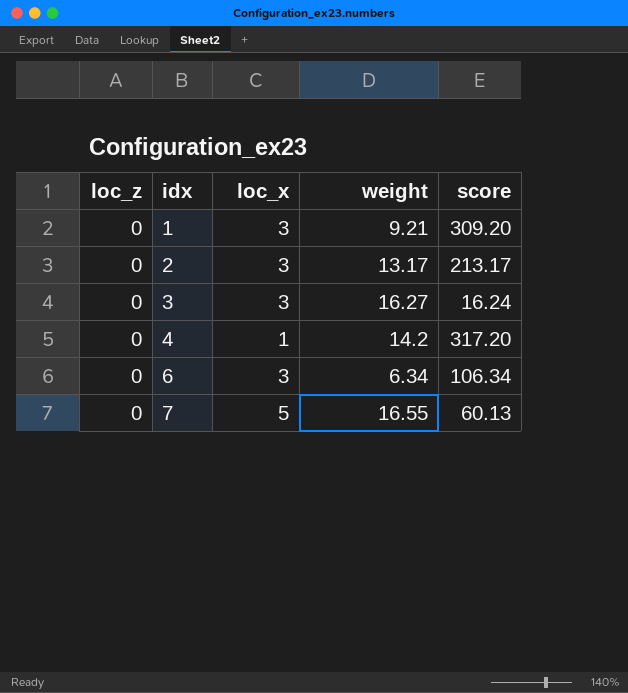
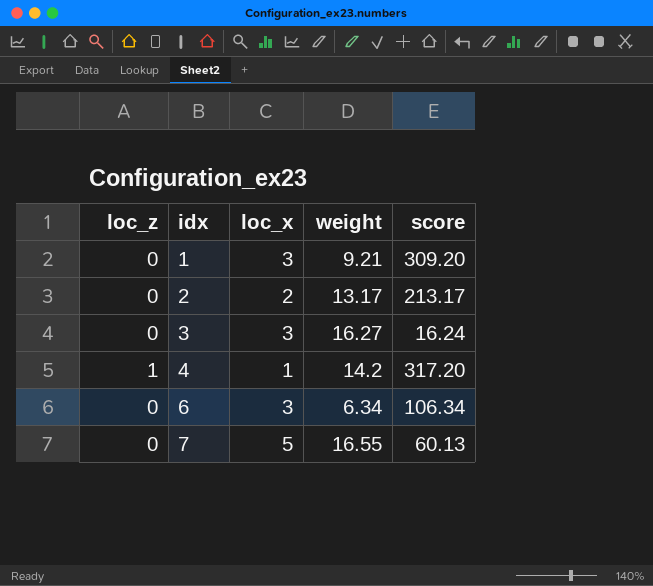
2 | loc_x: 3 -> 2
4 | loc_z: 0 -> 1

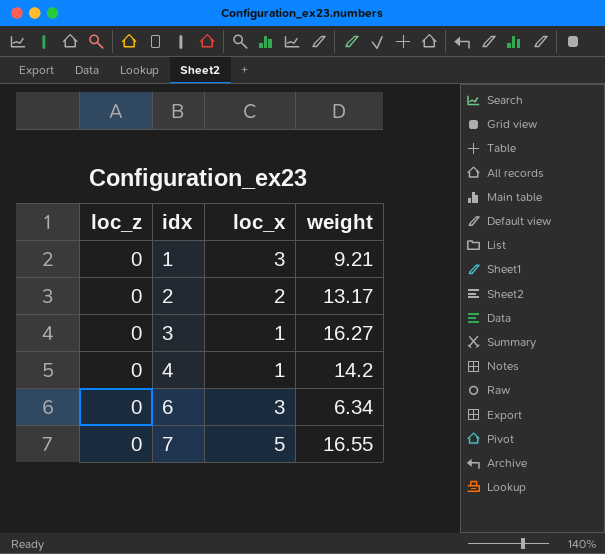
column score | position: 5 -> none
3 | loc_x: 3 -> 1
4 | loc_z: 1 -> 0

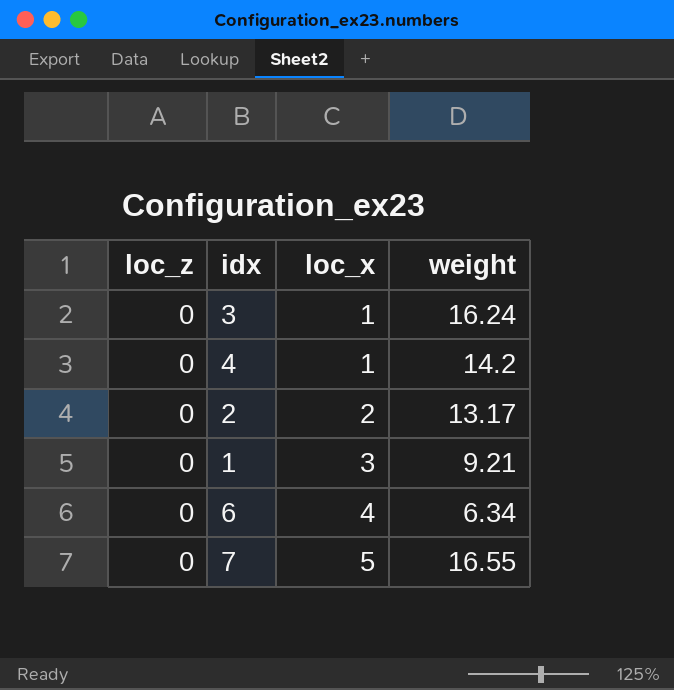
row order: idx ascending -> loc_x ascending
3 | weight: 16.27 -> 16.24
6 | loc_x: 3 -> 4

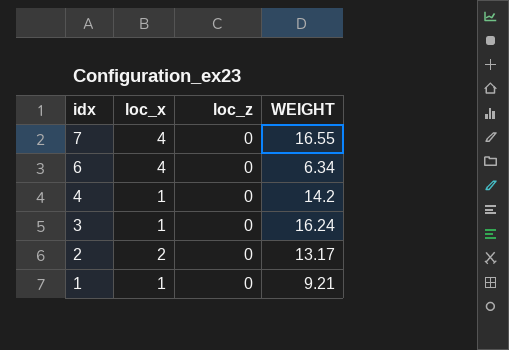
row order: loc_x ascending -> idx descending
column loc_z | position: 1 -> 3
column name: weight -> WEIGHT
7 | loc_x: 5 -> 4
1 | loc_x: 3 -> 1

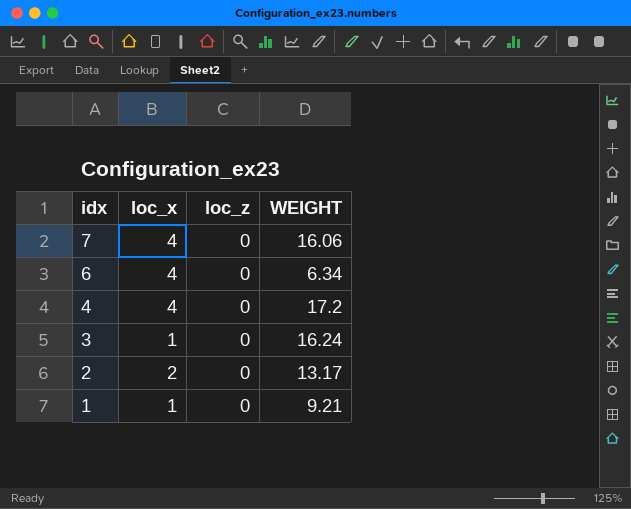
7 | WEIGHT: 16.55 -> 16.06
4 | loc_x: 1 -> 4
4 | WEIGHT: 14.2 -> 17.2

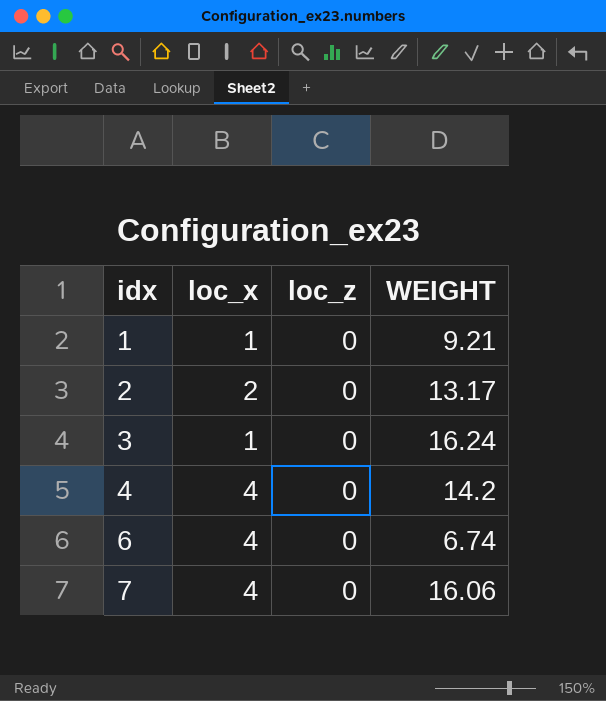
row order: idx descending -> idx ascending
4 | WEIGHT: 17.2 -> 14.2
6 | WEIGHT: 6.34 -> 6.74

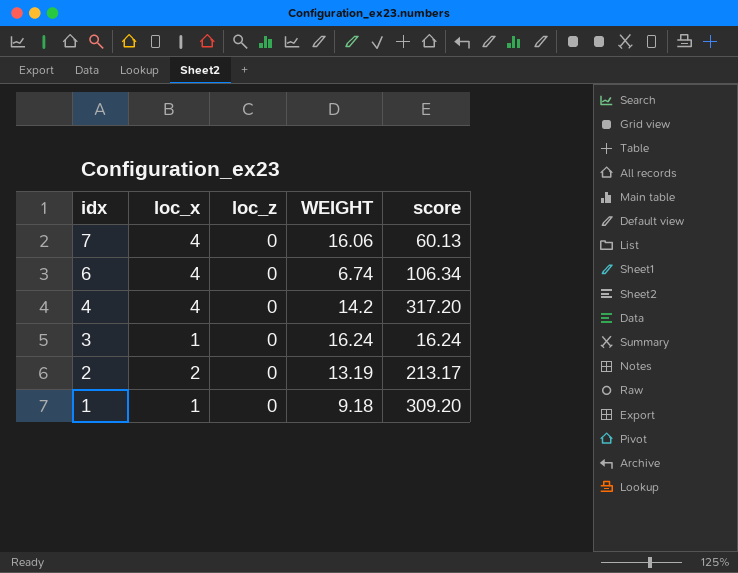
row order: idx ascending -> idx descending
column score | position: none -> 5
2 | WEIGHT: 13.17 -> 13.19
1 | WEIGHT: 9.21 -> 9.18

